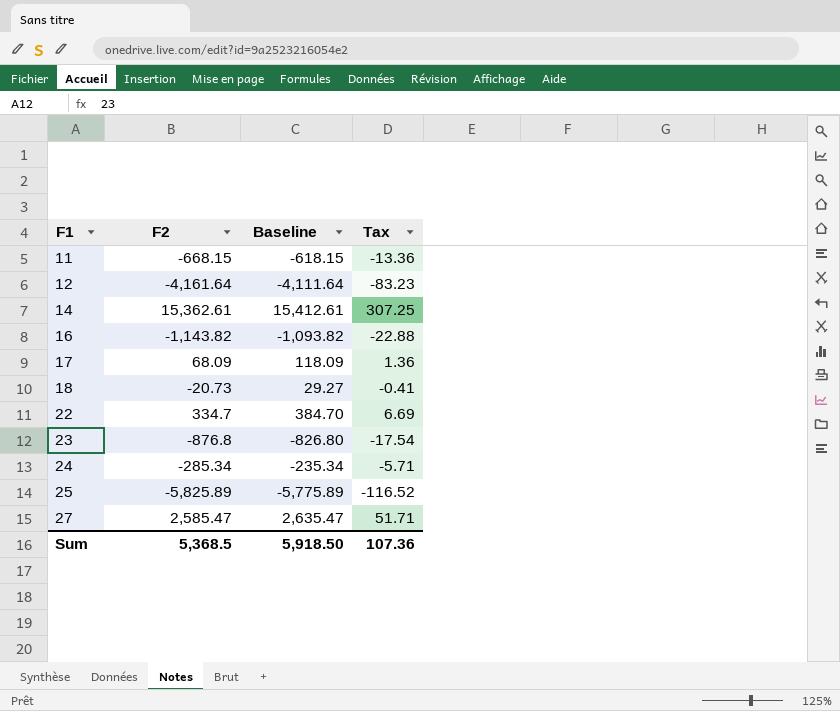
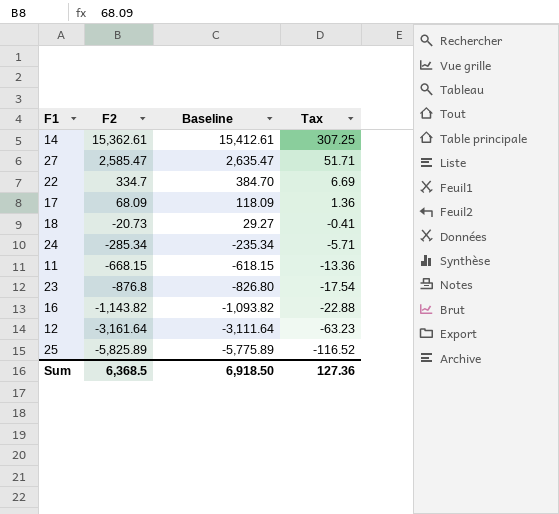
row order: F1 ascending -> F2 descending
12 | F2: -4,161.64 -> -3,161.64
12 | Baseline: -4,111.64 -> -3,111.64
12 | Tax: -83.23 -> -63.23
Sum | F2: 5,368.5 -> 6,368.5
Sum | Baseline: 5,918.50 -> 6,918.50
Sum | Tax: 107.36 -> 127.36

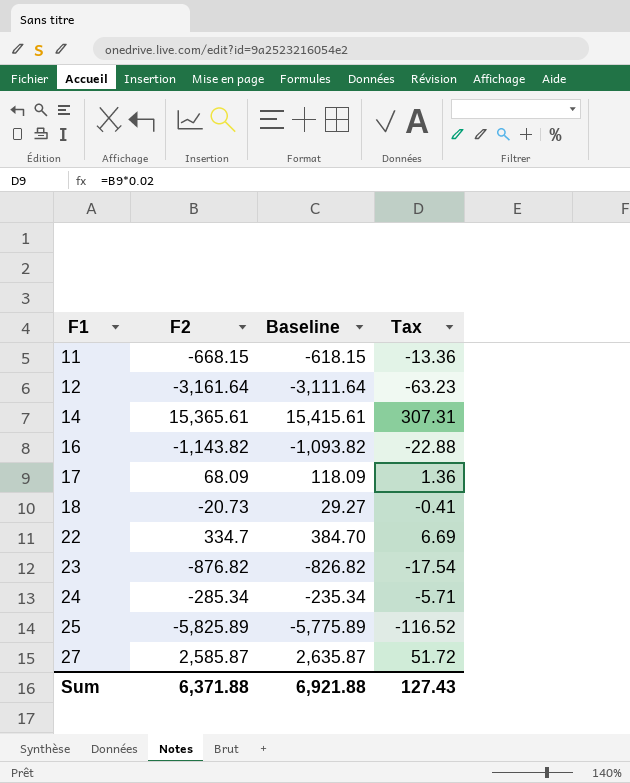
row order: F2 descending -> F1 ascending
14 | F2: 15,362.61 -> 15,365.61
14 | Baseline: 15,412.61 -> 15,415.61
14 | Tax: 307.25 -> 307.31
23 | F2: -876.8 -> -876.82
23 | Baseline: -826.80 -> -826.82
27 | F2: 2,585.47 -> 2,585.87
27 | Baseline: 2,635.47 -> 2,635.87
27 | Tax: 51.71 -> 51.72
Sum | F2: 6,368.5 -> 6,371.88
Sum | Baseline: 6,918.50 -> 6,921.88
Sum | Tax: 127.36 -> 127.43

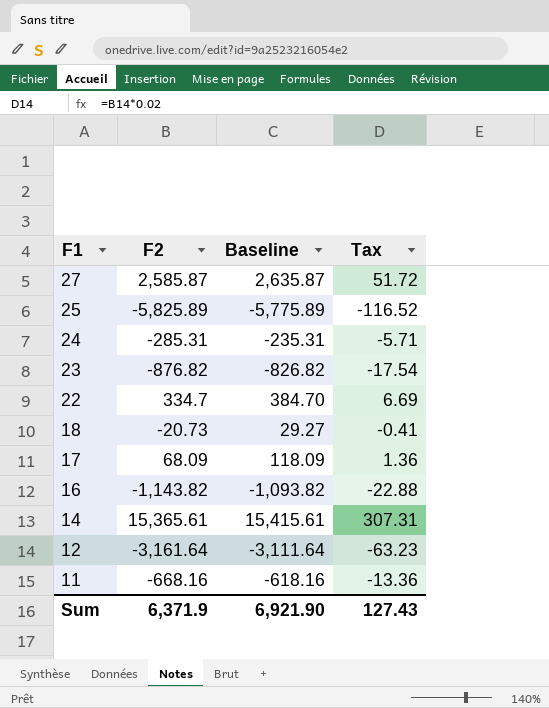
row order: F1 ascending -> F1 descending
24 | F2: -285.34 -> -285.31
24 | Baseline: -235.34 -> -235.31
11 | F2: -668.15 -> -668.16
11 | Baseline: -618.15 -> -618.16
Sum | F2: 6,371.88 -> 6,371.9
Sum | Baseline: 6,921.88 -> 6,921.90

